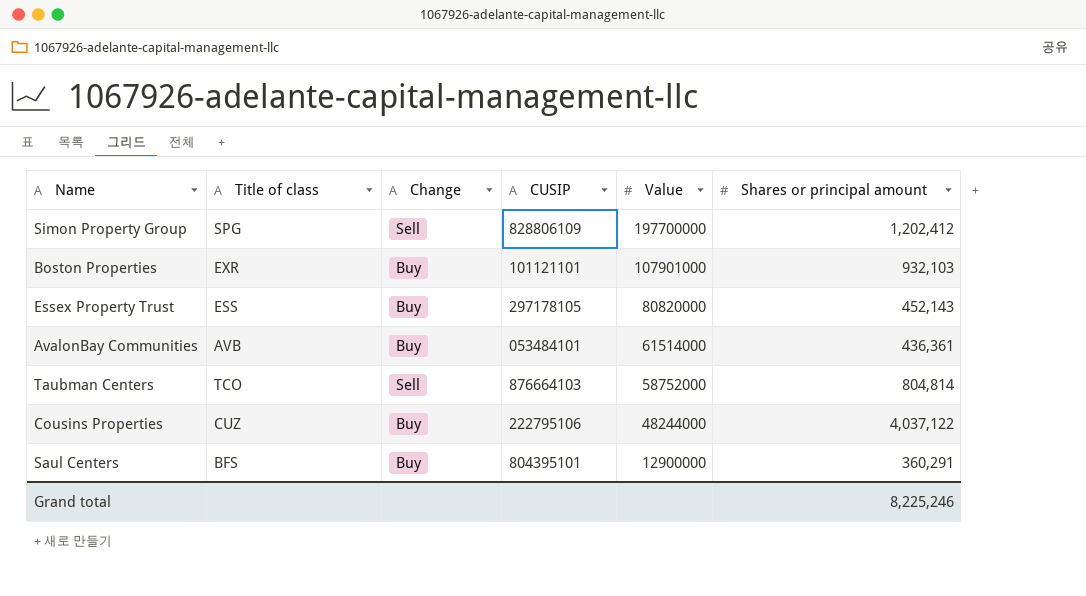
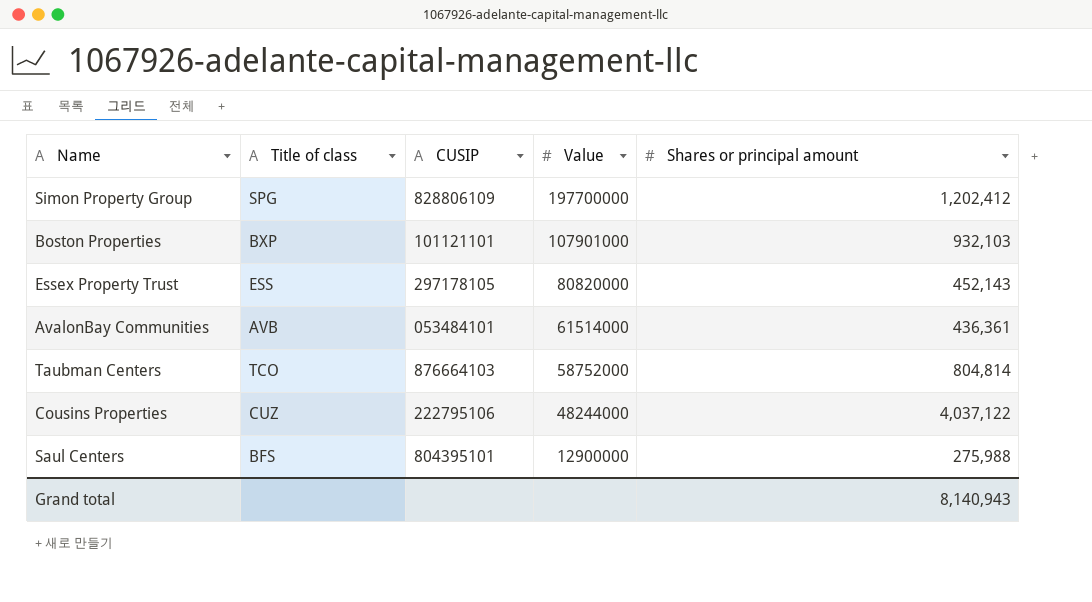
column Change | position: 3 -> none
Boston Properties | Title of class: EXR -> BXP
Saul Centers | Shares or principal amount: 360,291 -> 275,988
Grand total | Shares or principal amount: 8,225,246 -> 8,140,943

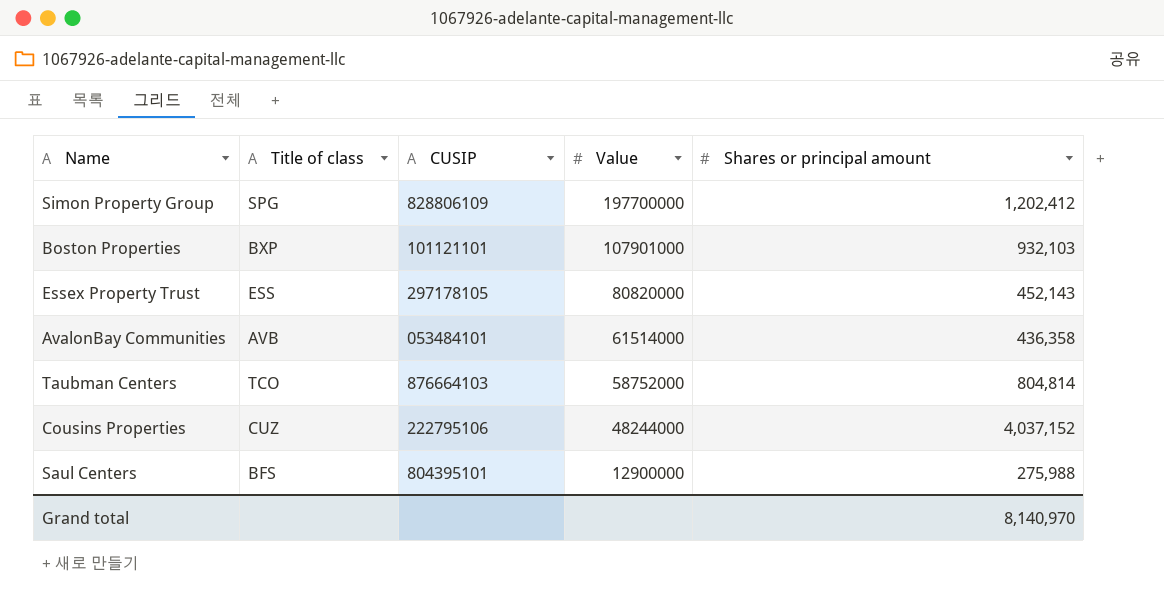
AvalonBay Communities | Shares or principal amount: 436,361 -> 436,358
Cousins Properties | Shares or principal amount: 4,037,122 -> 4,037,152
Grand total | Shares or principal amount: 8,140,943 -> 8,140,970

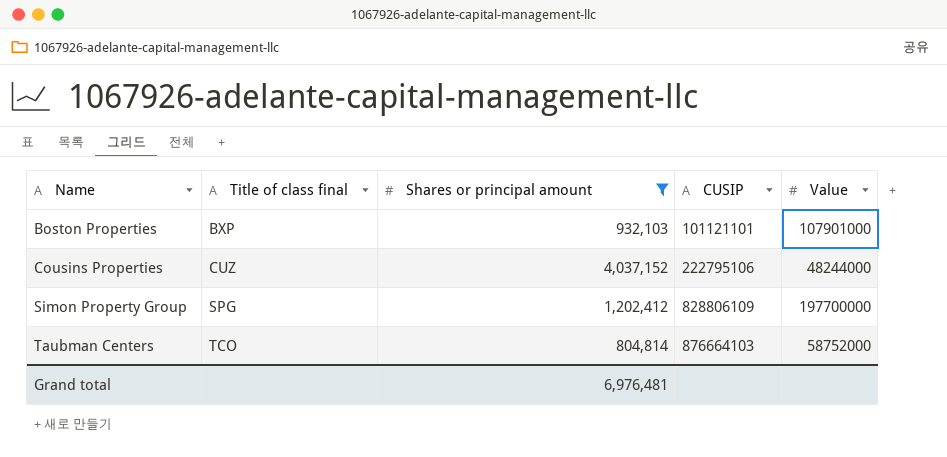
filter: none -> Shares or principal amount >= 804,814
row order: Value descending -> Name ascending
column name: Title of class -> Title of class final
column Shares or principal amount | position: 5 -> 3
Grand total | Shares or principal amount: 8,140,970 -> 6,976,481

